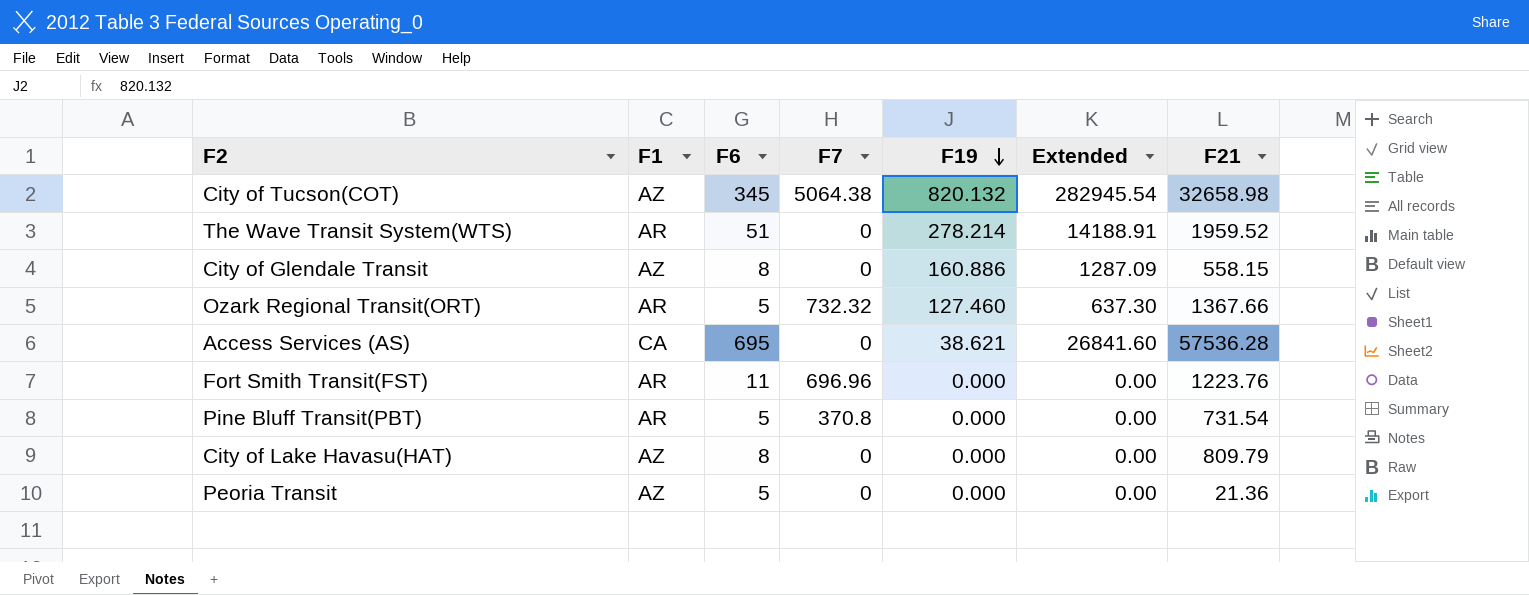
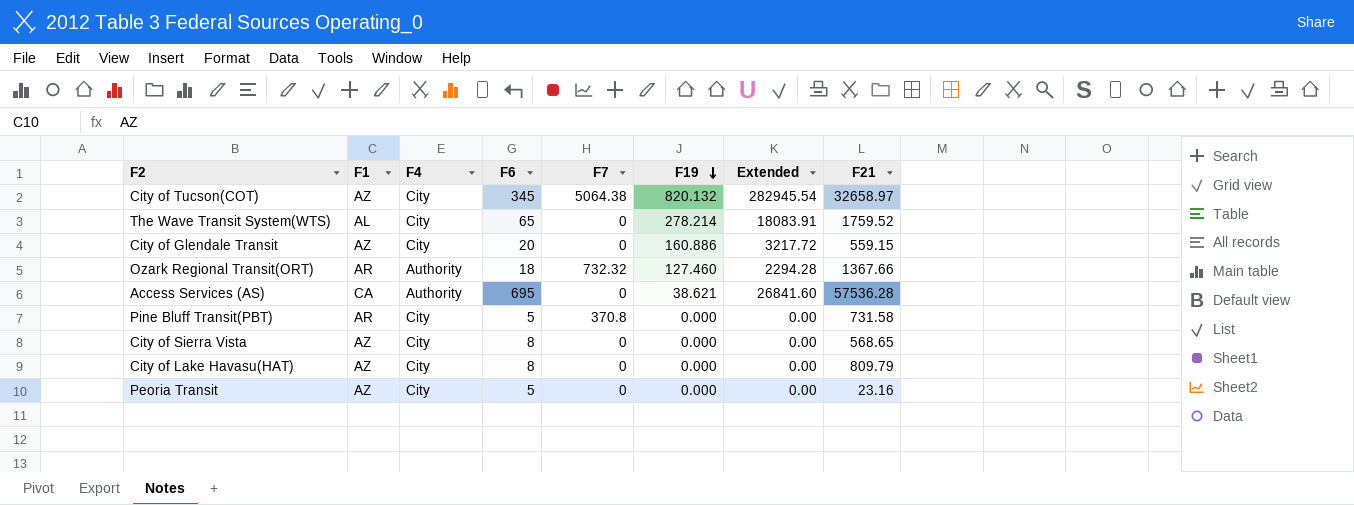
column F4 | position: none -> 3
row Fort Smith Transit(FST): AR | 11 | 696.96 | 0.000 | 0.00 | 1223.76 -> none
City of Tucson(COT) | F21: 32658.98 -> 32658.97
The Wave Transit System(WTS) | F1: AR -> AL
The Wave Transit System(WTS) | F6: 51 -> 65
The Wave Transit System(WTS) | Extended: 14188.91 -> 18083.91
The Wave Transit System(WTS) | F21: 1959.52 -> 1759.52
City of Glendale Transit | F6: 8 -> 20
City of Glendale Transit | Extended: 1287.09 -> 3217.72
City of Glendale Transit | F21: 558.15 -> 559.15
Ozark Regional Transit(ORT) | F6: 5 -> 18
Ozark Regional Transit(ORT) | Extended: 637.30 -> 2294.28
Pine Bluff Transit(PBT) | F21: 731.54 -> 731.58
row City of Sierra Vista: none -> AZ | City | 8 | 0 | 0.000 | 0.00 | 568.65
Peoria Transit | F21: 21.36 -> 23.16

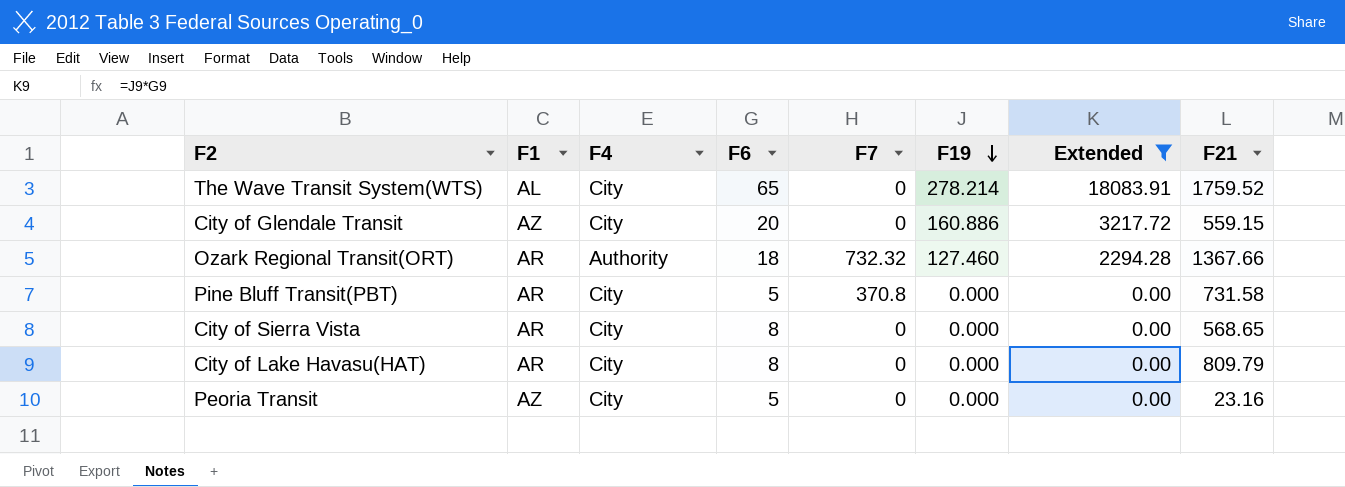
filter: none -> Extended <= 18083.91
City of Sierra Vista | F1: AZ -> AR
City of Lake Havasu(HAT) | F1: AZ -> AR

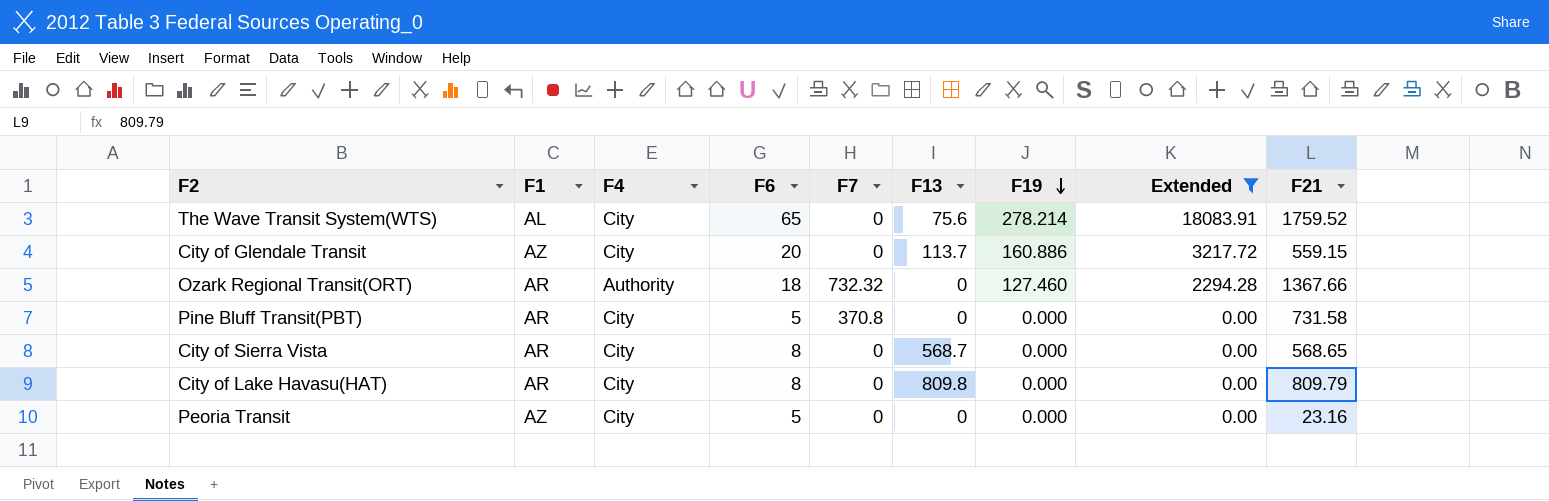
column F13 | position: none -> 6

